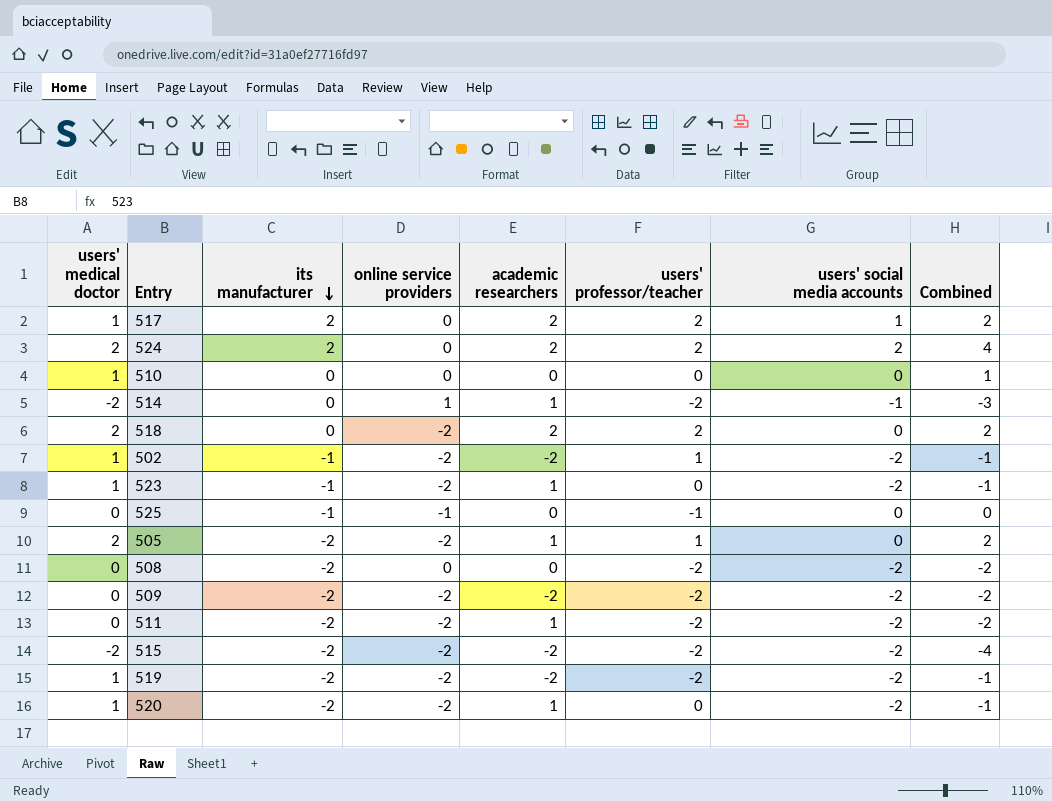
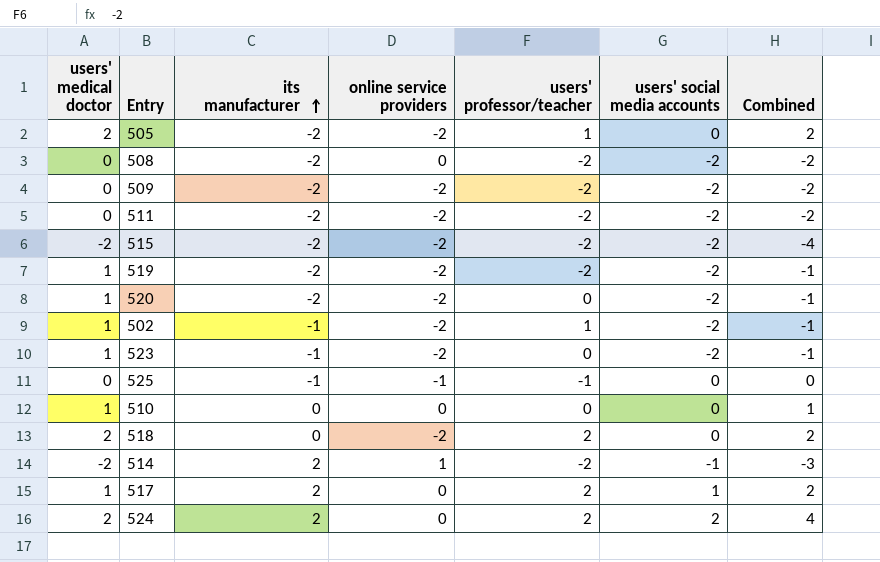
row order: its manufacturer descending -> its manufacturer ascending
column academic researchers | position: 5 -> none
514 | its manufacturer: 0 -> 2

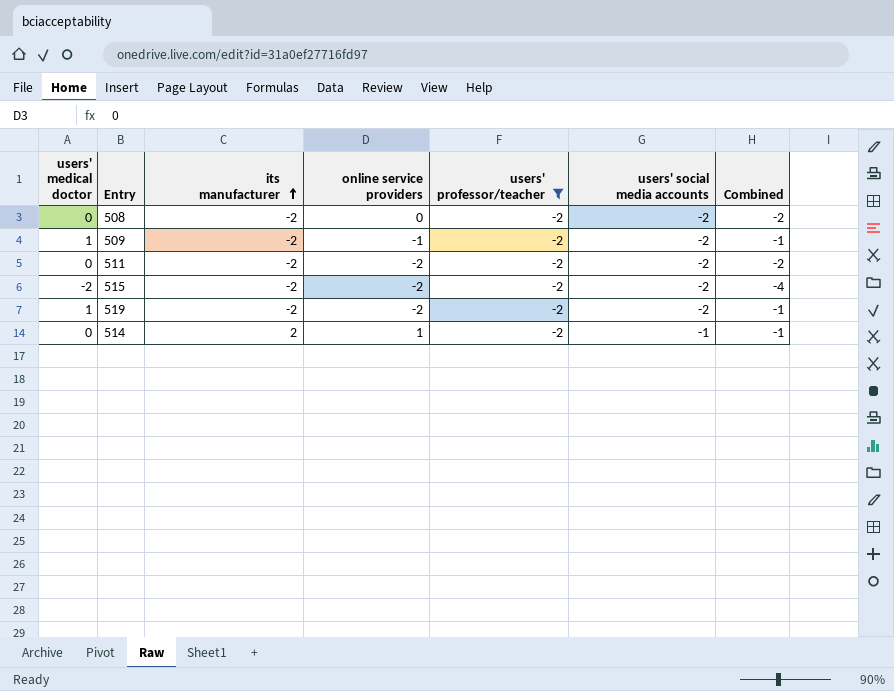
filter: none -> users' professor/teacher = -2
509 | users' medical doctor: 0 -> 1
509 | online service providers: -2 -> -1
509 | Combined: -2 -> -1
514 | users' medical doctor: -2 -> 0
514 | Combined: -3 -> -1

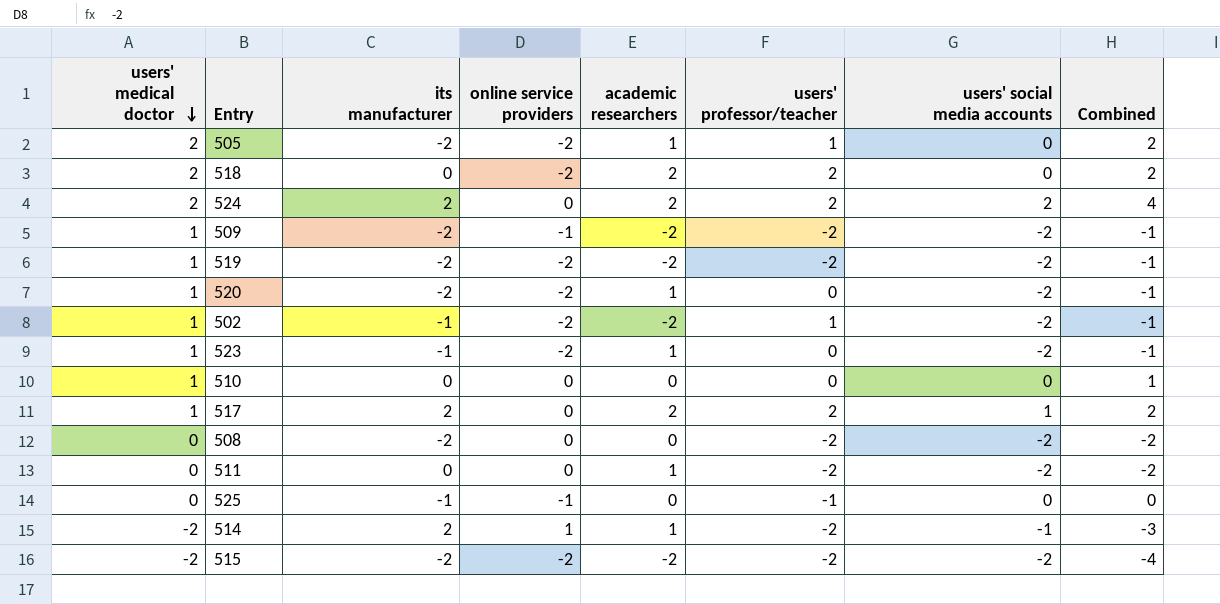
filter: users' professor/teacher = -2 -> none
row order: its manufacturer ascending -> users' medical doctor descending
column academic researchers | position: none -> 5
511 | its manufacturer: -2 -> 0
511 | online service providers: -2 -> 0
514 | users' medical doctor: 0 -> -2
514 | Combined: -1 -> -3

